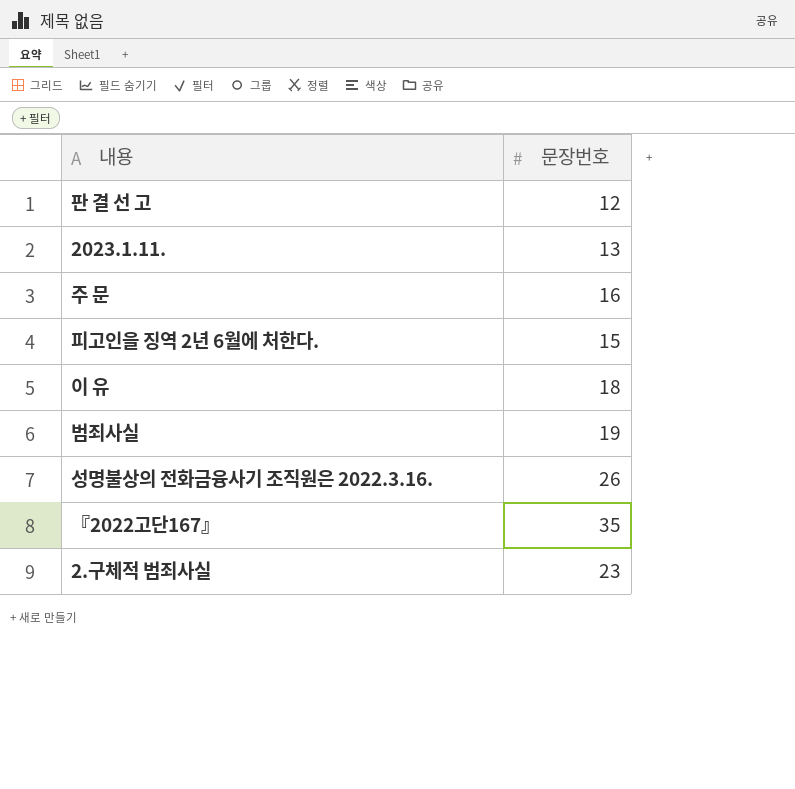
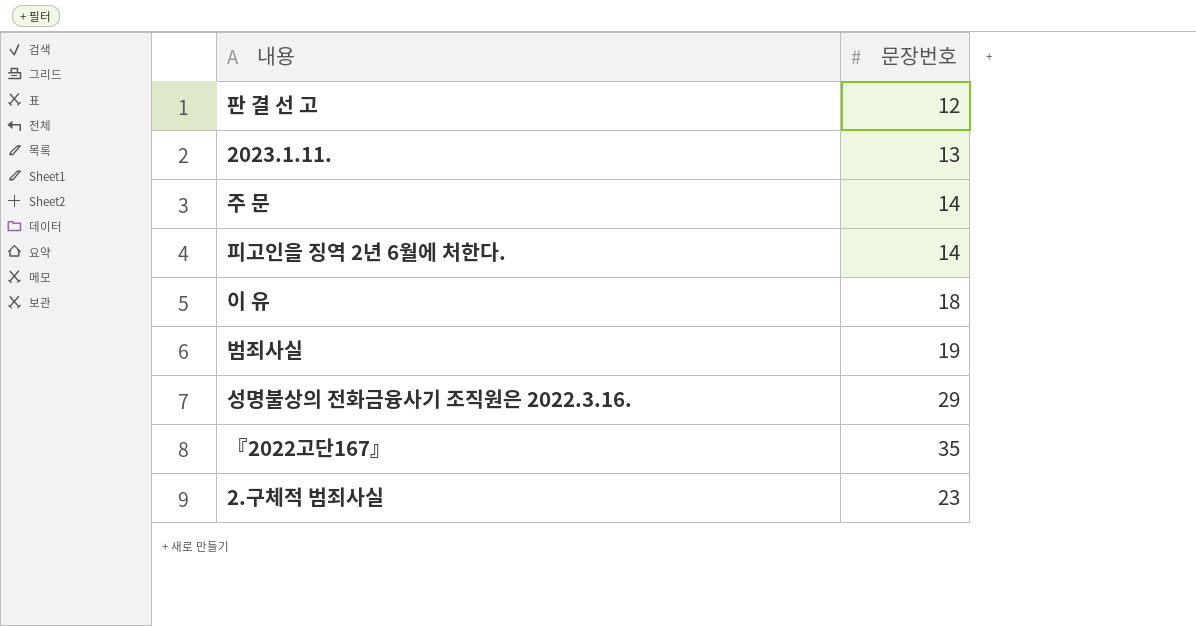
주 문 | 문장번호: 16 -> 14
피고인을 징역 2년 6월에 처한다. | 문장번호: 15 -> 14
성명불상의 전화금융사기 조직원은 2022.3.16. | 문장번호: 26 -> 29

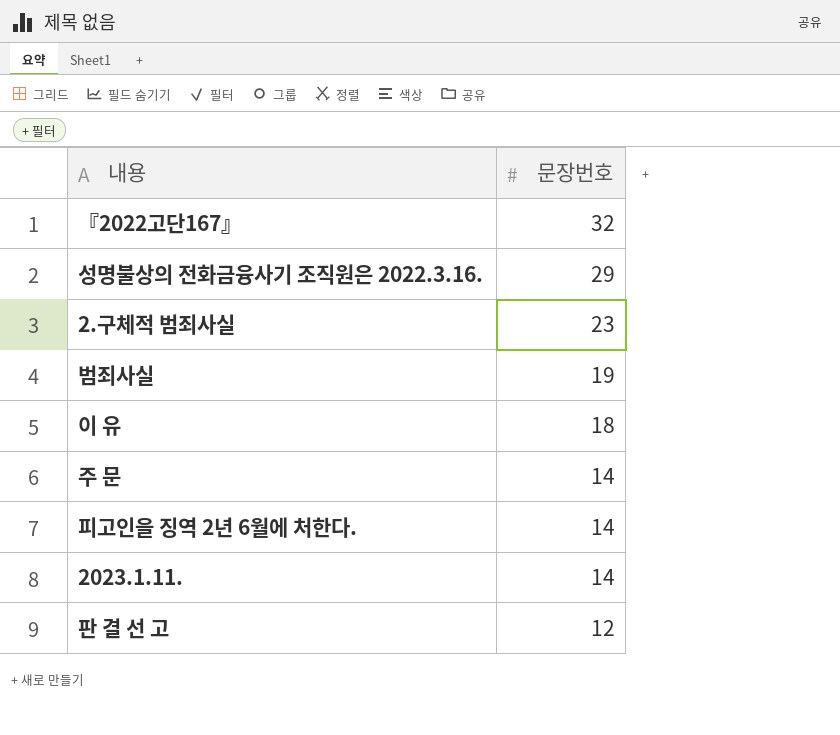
row order: none -> 문장번호 descending
『2022고단167』 | 문장번호: 35 -> 32
2023.1.11. | 문장번호: 13 -> 14

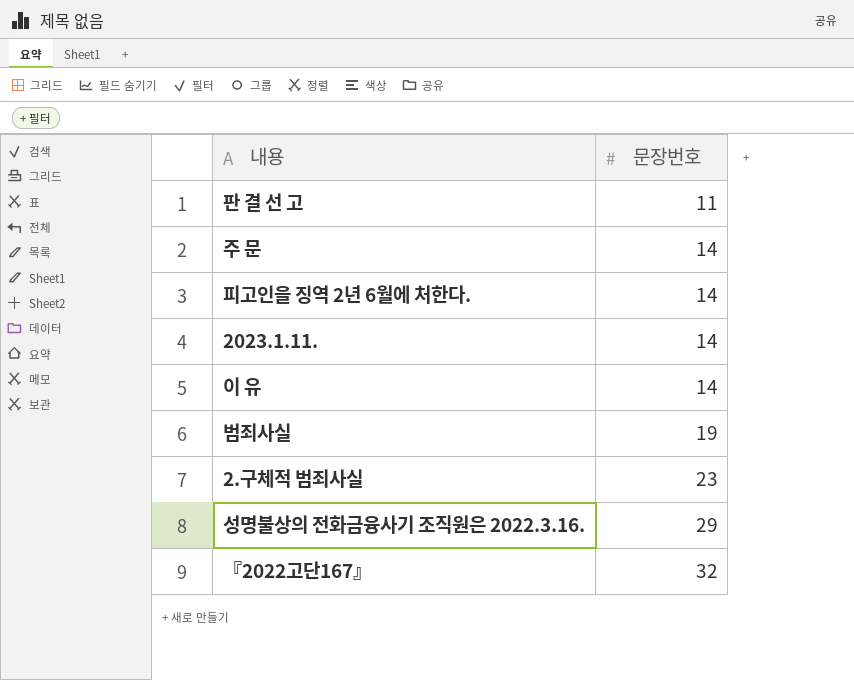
row order: 문장번호 descending -> 문장번호 ascending
판 결 선 고 | 문장번호: 12 -> 11
이 유 | 문장번호: 18 -> 14

